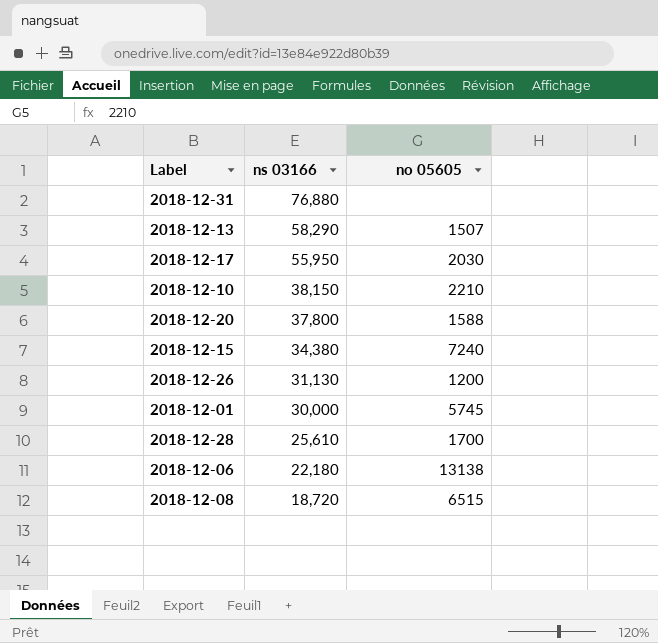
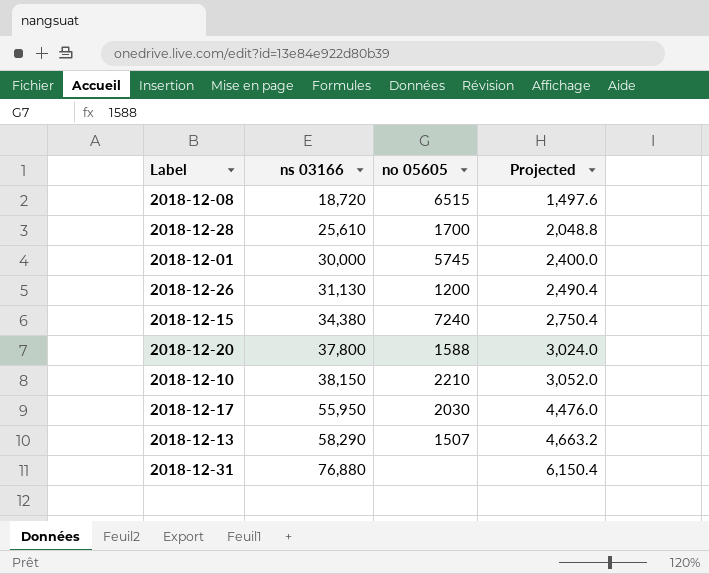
row order: ns 03166 descending -> ns 03166 ascending
column Projected | formula: none -> [ns 03166] * 0.08
row 2018-12-06: 22,180 | 13138 -> none

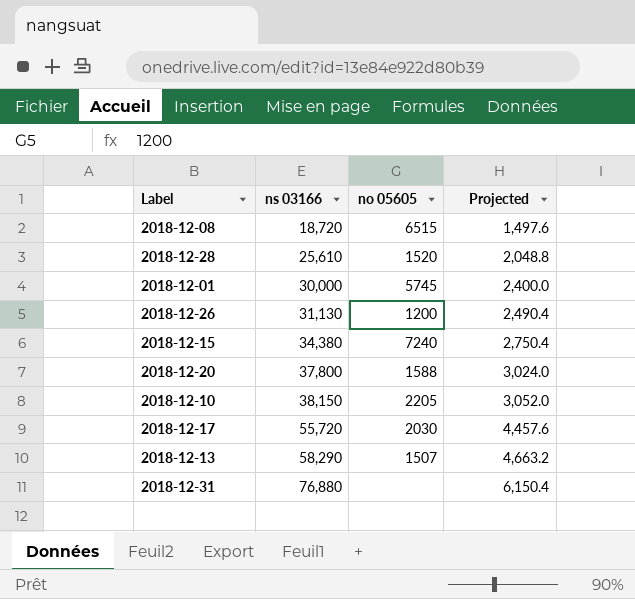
2018-12-28 | no 05605: 1700 -> 1520
2018-12-10 | no 05605: 2210 -> 2205
2018-12-17 | ns 03166: 55,950 -> 55,720
2018-12-17 | Projected: 4,476.0 -> 4,457.6

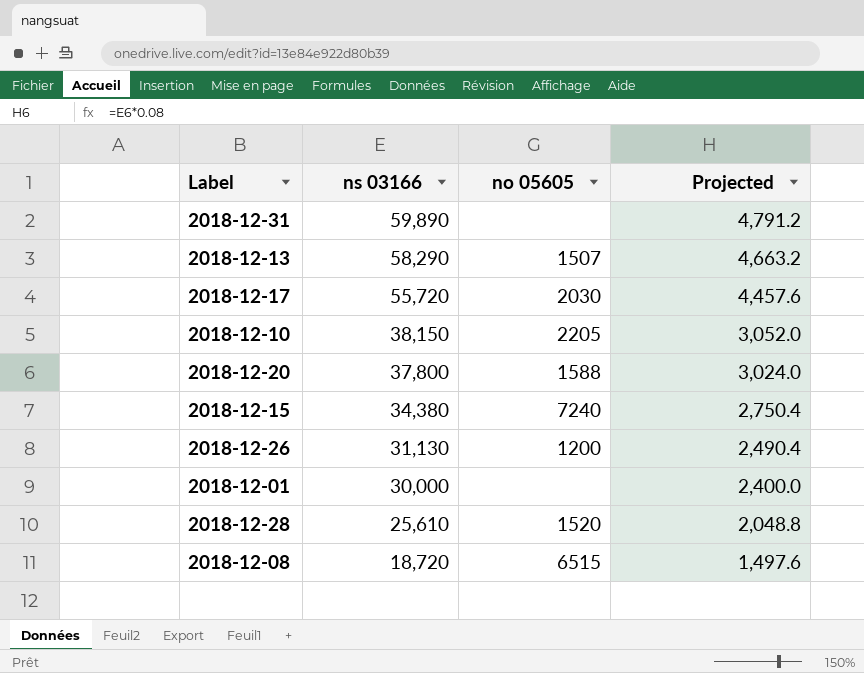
row order: ns 03166 ascending -> ns 03166 descending
2018-12-31 | ns 03166: 76,880 -> 59,890
2018-12-31 | Projected: 6,150.4 -> 4,791.2
2018-12-01 | no 05605: 5745 -> none

